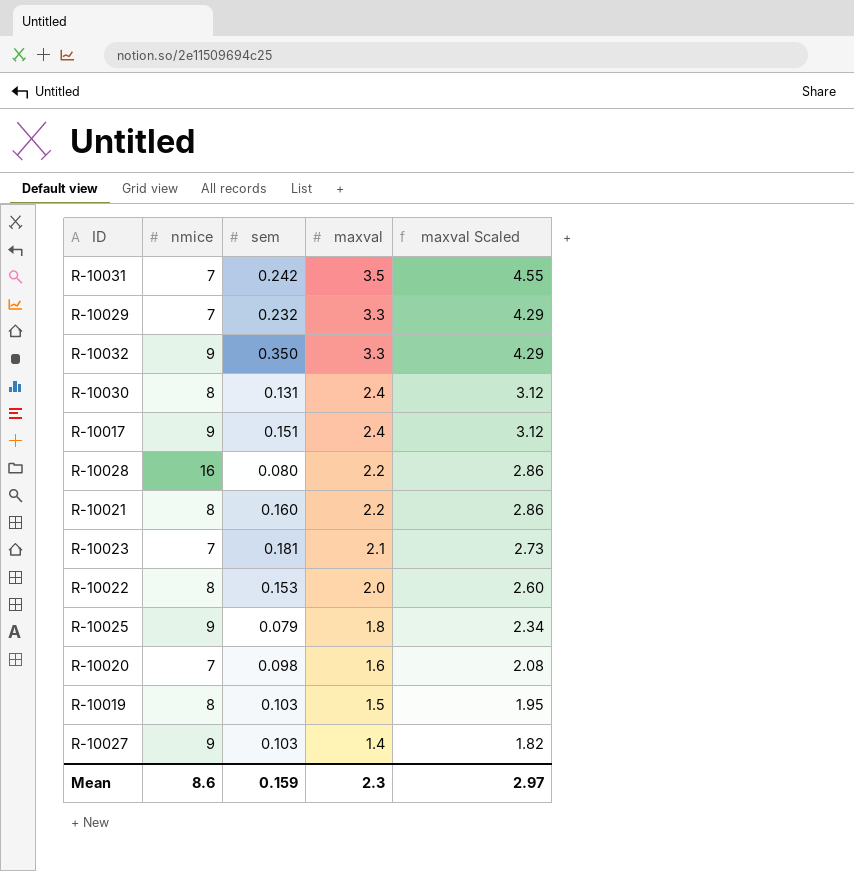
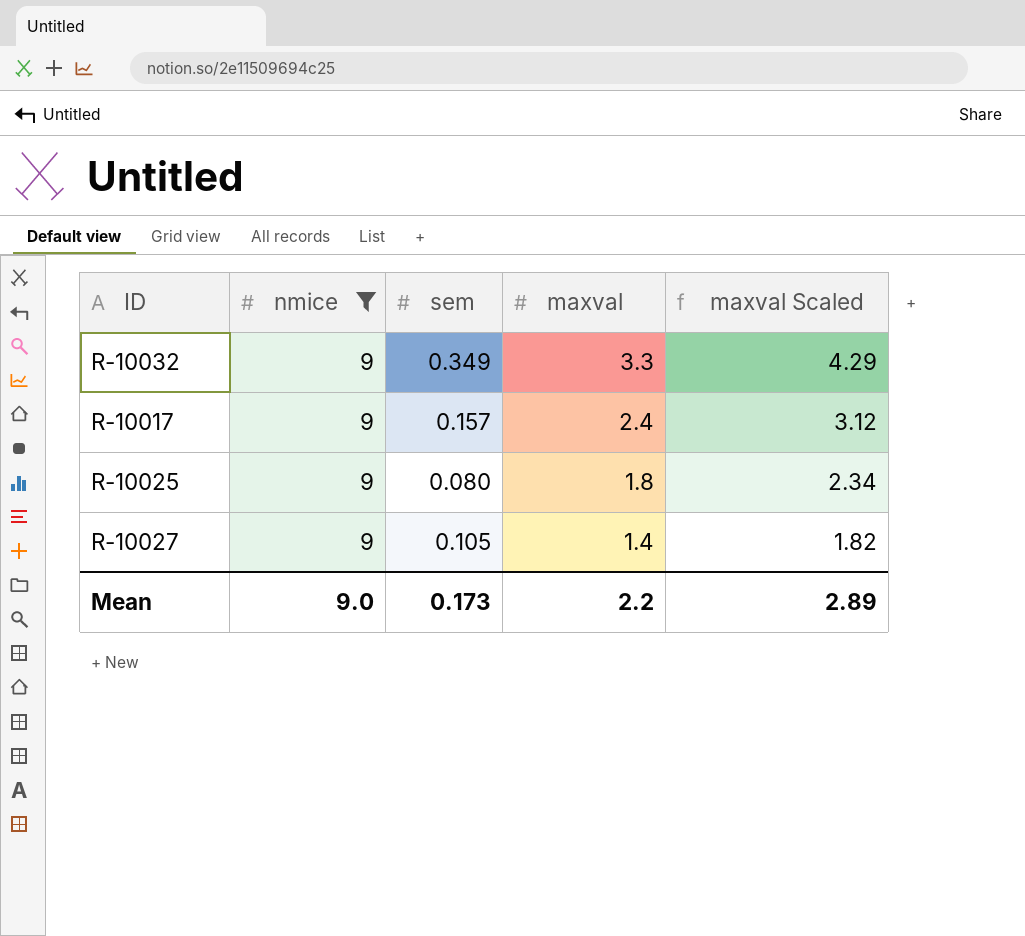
filter: none -> nmice = 9
R-10032 | sem: 0.350 -> 0.349
R-10017 | sem: 0.151 -> 0.157
R-10025 | sem: 0.079 -> 0.080
R-10027 | sem: 0.103 -> 0.105
Mean | nmice: 8.6 -> 9.0
Mean | sem: 0.159 -> 0.173
Mean | maxval: 2.3 -> 2.2
Mean | maxval Scaled: 2.97 -> 2.89

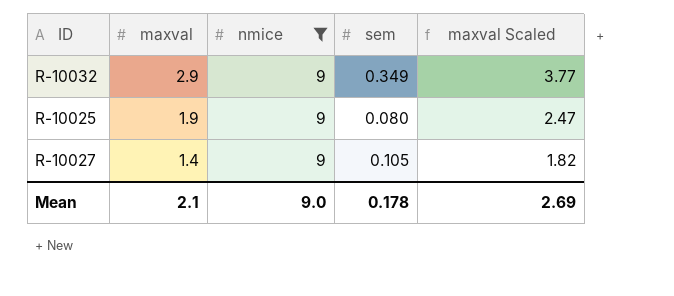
column maxval | position: 4 -> 2
row R-10017: 9 | 0.157 | 2.4 | 3.12 -> none
R-10032 | maxval: 3.3 -> 2.9
R-10032 | maxval Scaled: 4.29 -> 3.77
R-10025 | maxval: 1.8 -> 1.9
R-10025 | maxval Scaled: 2.34 -> 2.47
Mean | maxval: 2.2 -> 2.1
Mean | sem: 0.173 -> 0.178
Mean | maxval Scaled: 2.89 -> 2.69

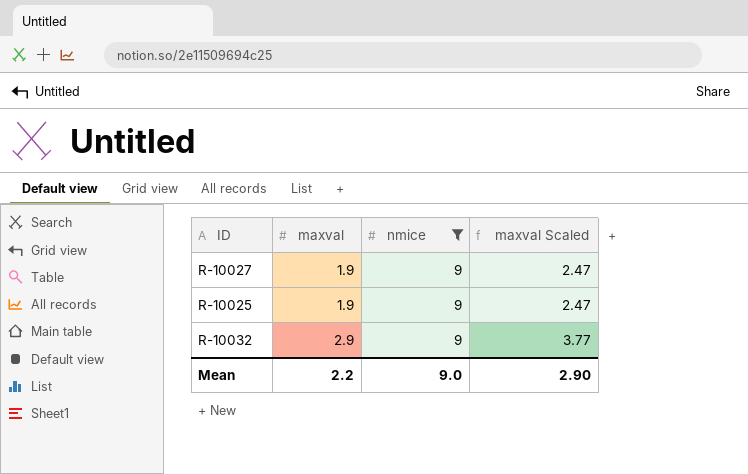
row order: maxval descending -> maxval ascending
column sem | position: 4 -> none
R-10027 | maxval: 1.4 -> 1.9
R-10027 | maxval Scaled: 1.82 -> 2.47
Mean | maxval: 2.1 -> 2.2
Mean | maxval Scaled: 2.69 -> 2.90

